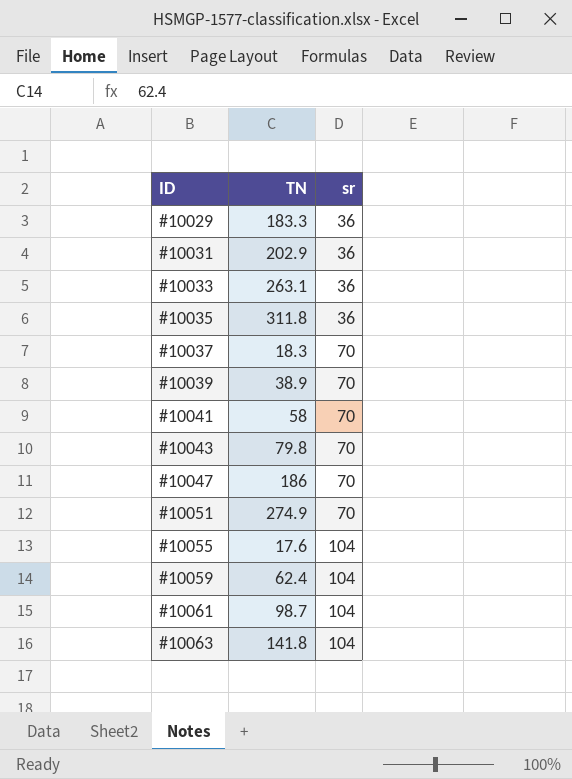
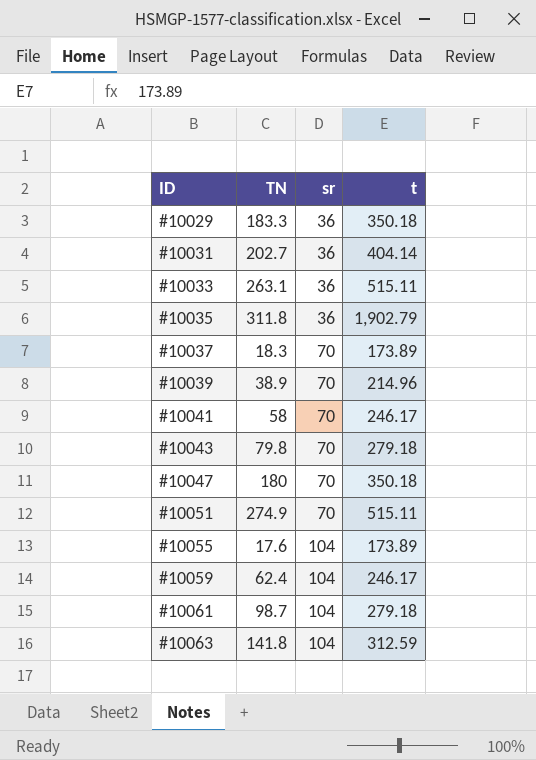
column t | position: none -> 4
#10031 | TN: 202.9 -> 202.7
#10047 | TN: 186 -> 180

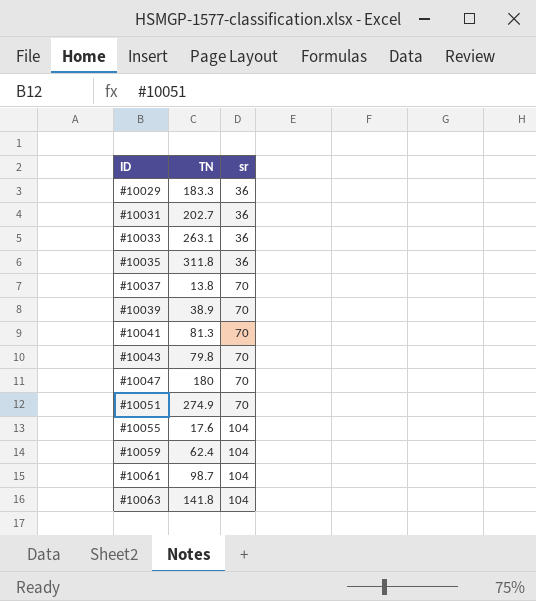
column t | position: 4 -> none
#10037 | TN: 18.3 -> 13.8
#10041 | TN: 58 -> 81.3

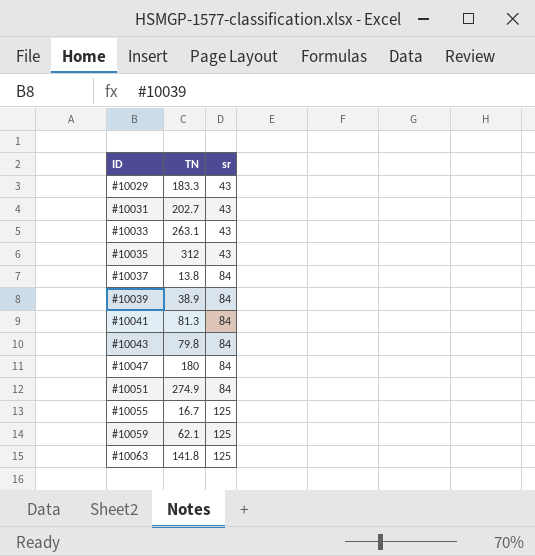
row #10061: 98.7 | 104 -> none
#10029 | sr: 36 -> 43
#10031 | sr: 36 -> 43
#10033 | sr: 36 -> 43
#10035 | TN: 311.8 -> 312
#10035 | sr: 36 -> 43
#10037 | sr: 70 -> 84
#10039 | sr: 70 -> 84
#10041 | sr: 70 -> 84
#10043 | sr: 70 -> 84
#10047 | sr: 70 -> 84
#10051 | sr: 70 -> 84
#10055 | TN: 17.6 -> 16.7
#10055 | sr: 104 -> 125
#10059 | TN: 62.4 -> 62.1
#10059 | sr: 104 -> 125
#10063 | sr: 104 -> 125

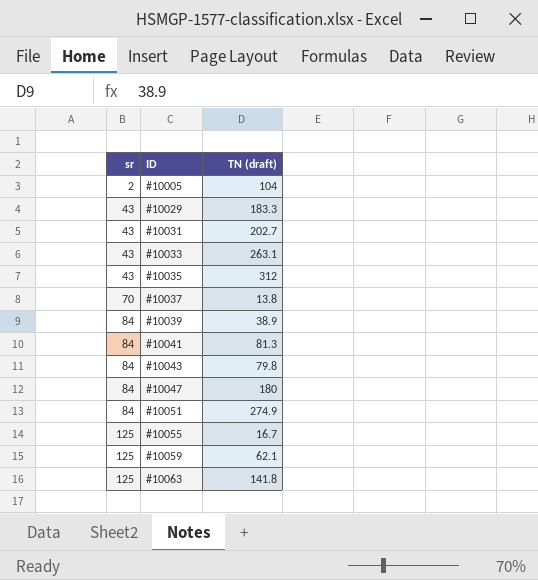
column sr | position: 3 -> 1
column name: TN -> TN (draft)
row #10005: none -> 2 | 104
#10037 | sr: 84 -> 70

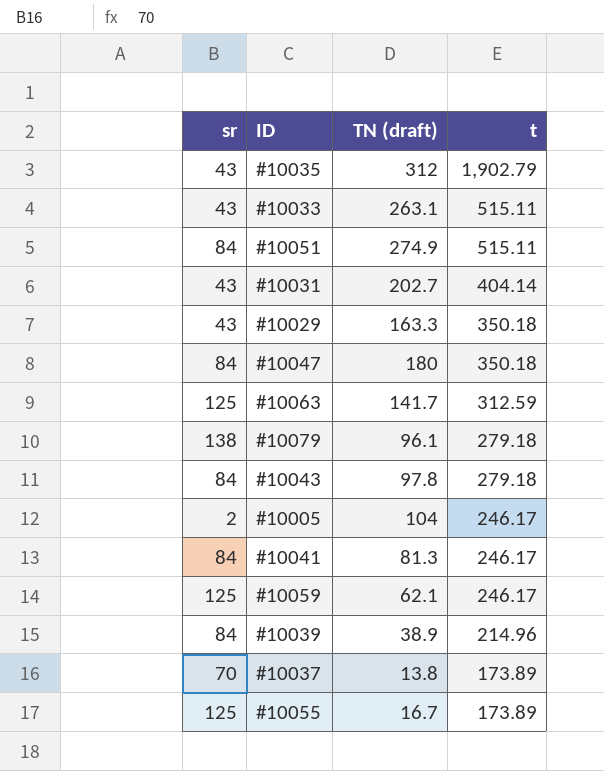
row order: sr ascending -> t descending
column t | position: none -> 4
#10029 | TN (draft): 183.3 -> 163.3
#10063 | TN (draft): 141.8 -> 141.7
row #10079: none -> 138 | 96.1 | 279.18
#10043 | TN (draft): 79.8 -> 97.8

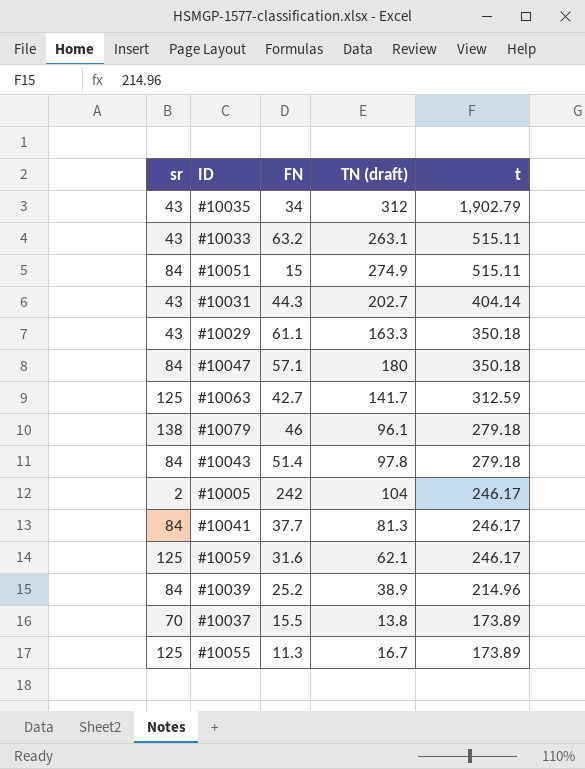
column FN | position: none -> 3

